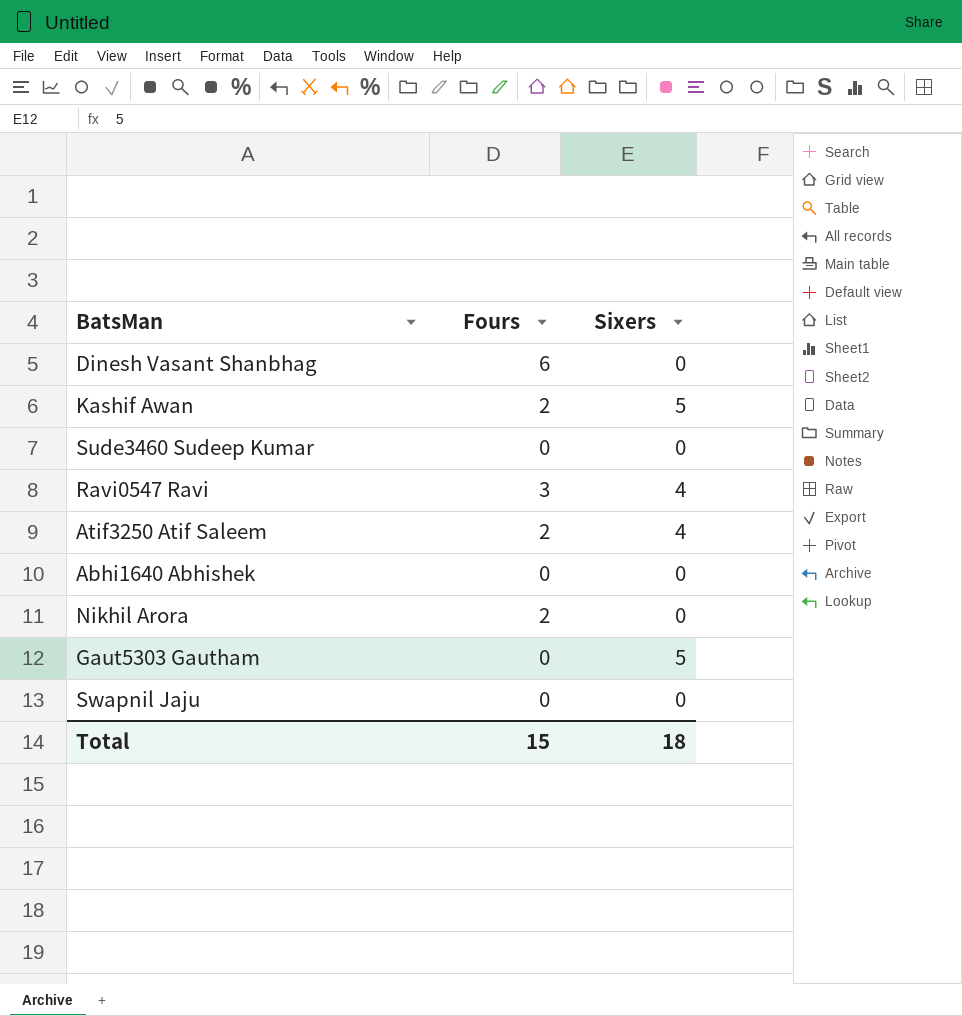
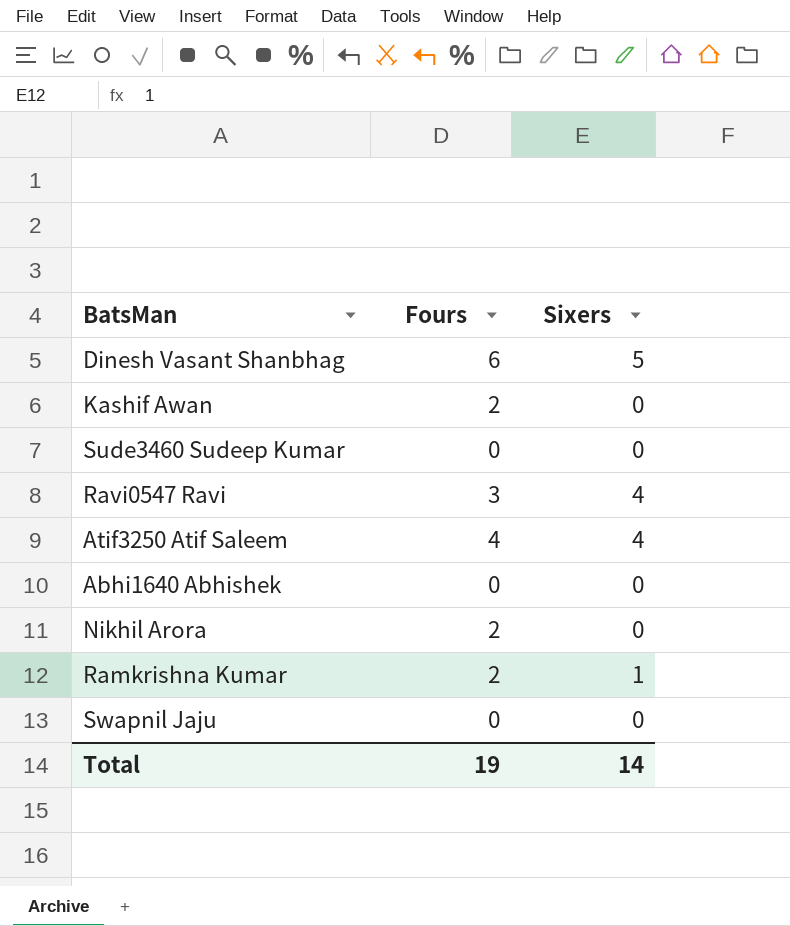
row Gaut5303 Gautham: 0 | 5 -> none
Dinesh Vasant Shanbhag | Sixers: 0 -> 5
Kashif Awan | Sixers: 5 -> 0
Atif3250 Atif Saleem | Fours: 2 -> 4
row Ramkrishna Kumar: none -> 2 | 1
Total | Fours: 15 -> 19
Total | Sixers: 18 -> 14

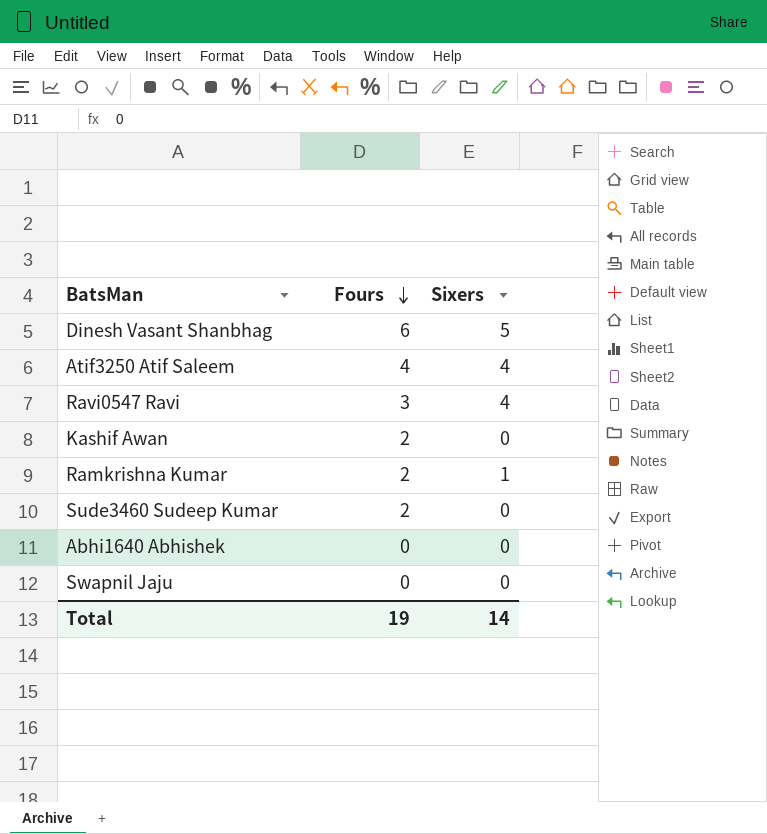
row order: none -> Fours descending
row Nikhil Arora: 2 | 0 -> none
Sude3460 Sudeep Kumar | Fours: 0 -> 2

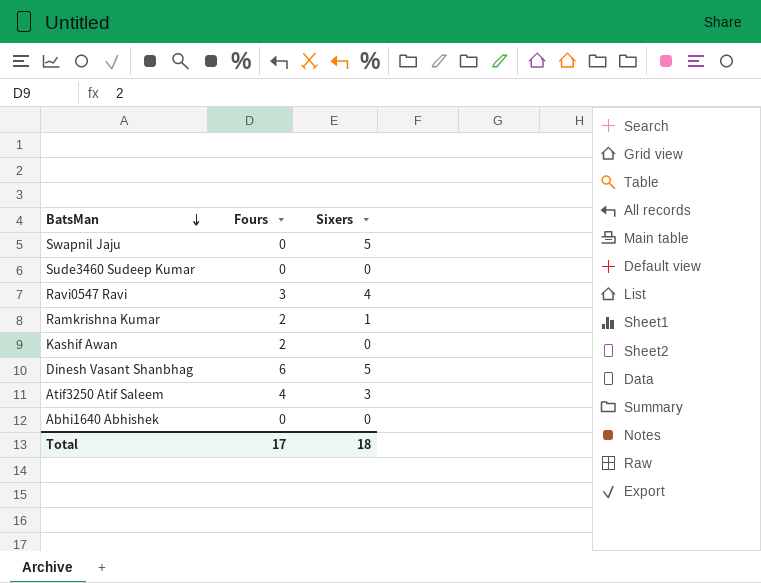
row order: Fours descending -> BatsMan descending
Swapnil Jaju | Sixers: 0 -> 5
Sude3460 Sudeep Kumar | Fours: 2 -> 0
Atif3250 Atif Saleem | Sixers: 4 -> 3
Total | Fours: 19 -> 17
Total | Sixers: 14 -> 18

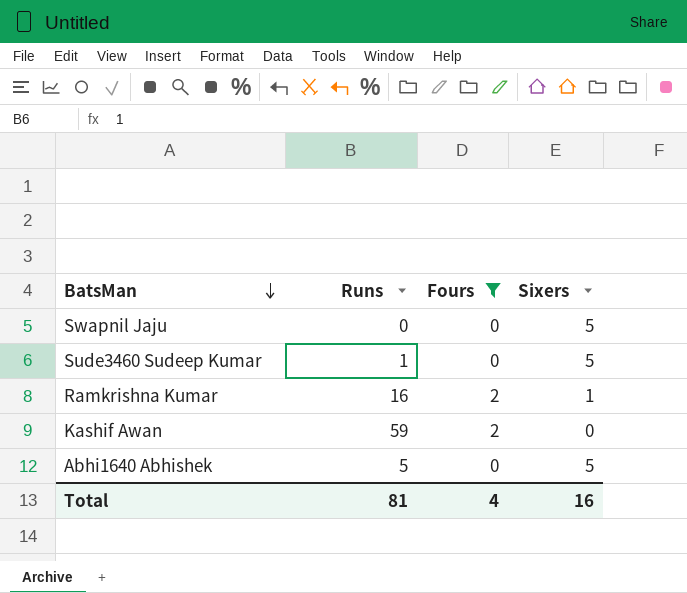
filter: none -> Fours <= 2
column Runs | position: none -> 2
Sude3460 Sudeep Kumar | Sixers: 0 -> 5
Abhi1640 Abhishek | Sixers: 0 -> 5
Total | Fours: 17 -> 4
Total | Sixers: 18 -> 16

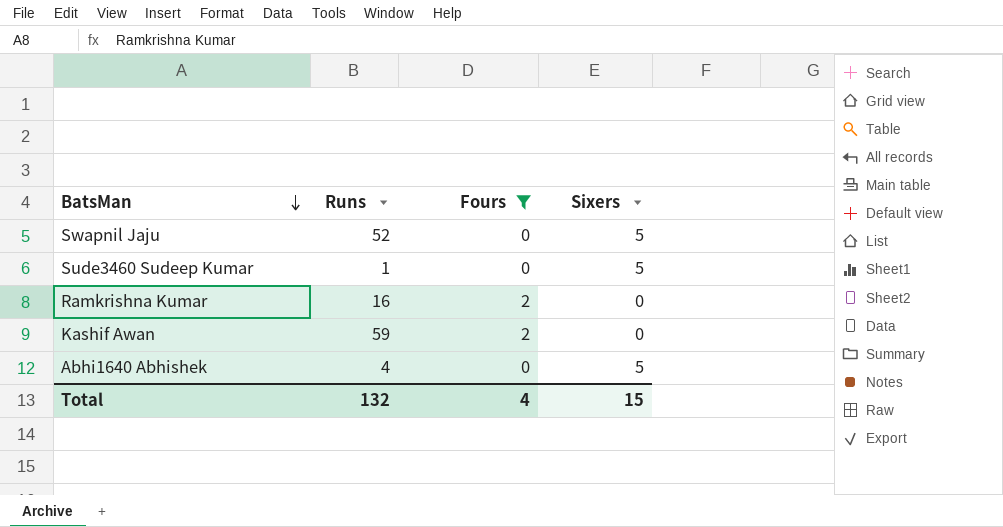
Swapnil Jaju | Runs: 0 -> 52
Ramkrishna Kumar | Sixers: 1 -> 0
Abhi1640 Abhishek | Runs: 5 -> 4
Total | Runs: 81 -> 132
Total | Sixers: 16 -> 15

